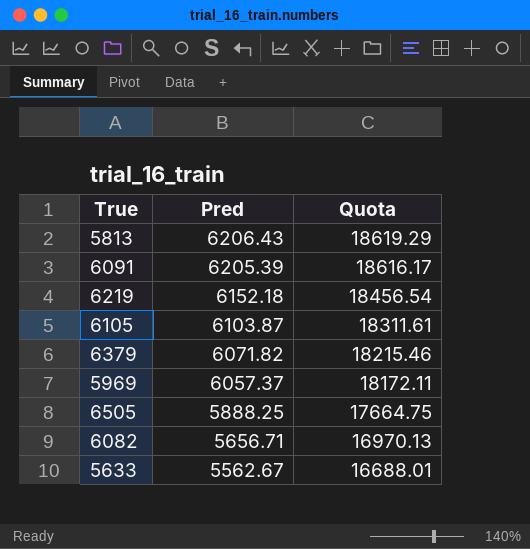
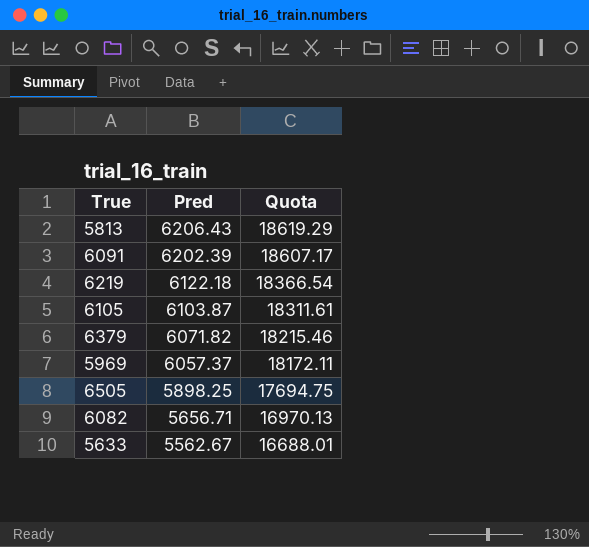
6091 | Pred: 6205.39 -> 6202.39
6091 | Quota: 18616.17 -> 18607.17
6219 | Pred: 6152.18 -> 6122.18
6219 | Quota: 18456.54 -> 18366.54
6505 | Pred: 5888.25 -> 5898.25
6505 | Quota: 17664.75 -> 17694.75

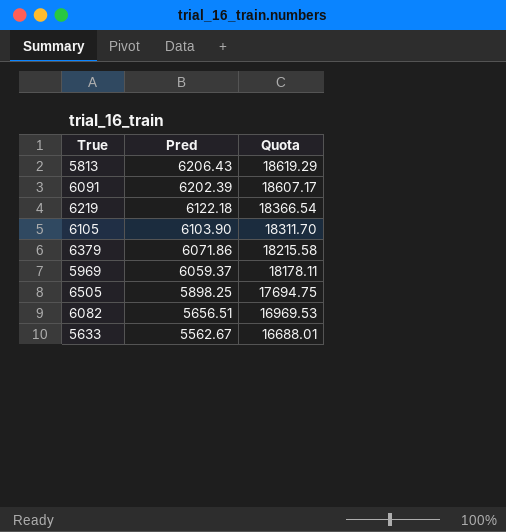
6105 | Pred: 6103.87 -> 6103.90
6105 | Quota: 18311.61 -> 18311.70
6379 | Pred: 6071.82 -> 6071.86
6379 | Quota: 18215.46 -> 18215.58
5969 | Pred: 6057.37 -> 6059.37
5969 | Quota: 18172.11 -> 18178.11
6082 | Pred: 5656.71 -> 5656.51
6082 | Quota: 16970.13 -> 16969.53

